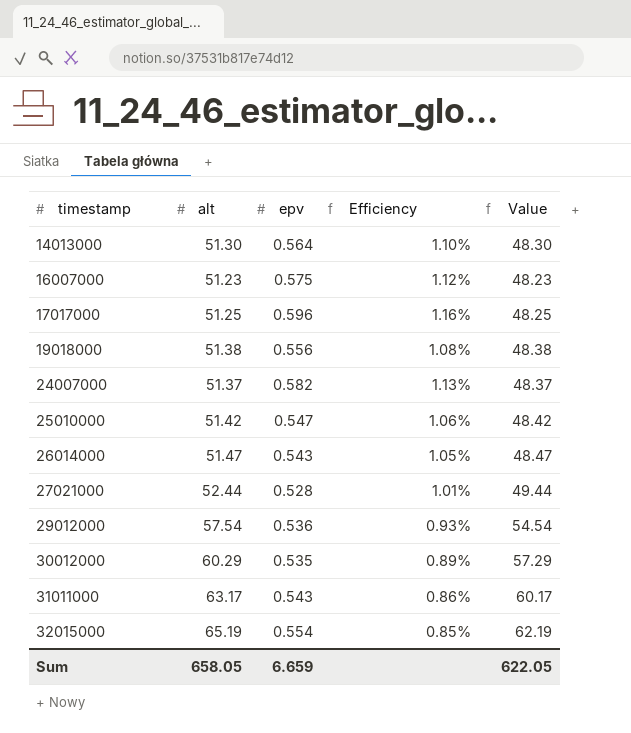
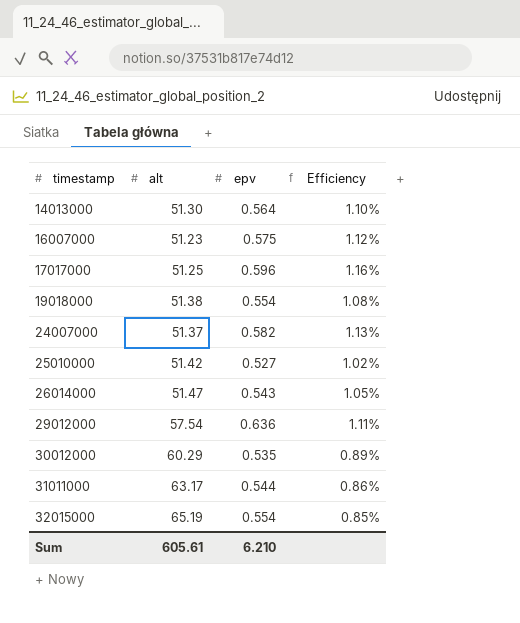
column Value | formula: [alt] - 3 -> none
row 27021000: 52.44 | 0.528 | 1.01% | 49.44 -> none
19018000 | epv: 0.556 -> 0.554
25010000 | epv: 0.547 -> 0.527
25010000 | Efficiency: 1.06% -> 1.02%
29012000 | epv: 0.536 -> 0.636
29012000 | Efficiency: 0.93% -> 1.11%
31011000 | epv: 0.543 -> 0.544
Sum | alt: 658.05 -> 605.61
Sum | epv: 6.659 -> 6.210

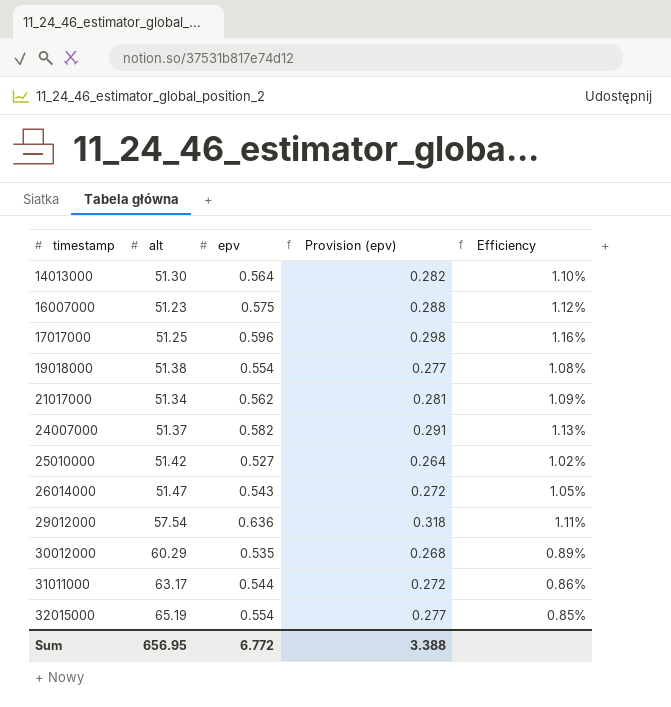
column Provision (epv) | formula: none -> [epv] * 0.5
row 21017000: none -> 51.34 | 0.562 | 0.281 | 1.09%
Sum | alt: 605.61 -> 656.95
Sum | epv: 6.210 -> 6.772

